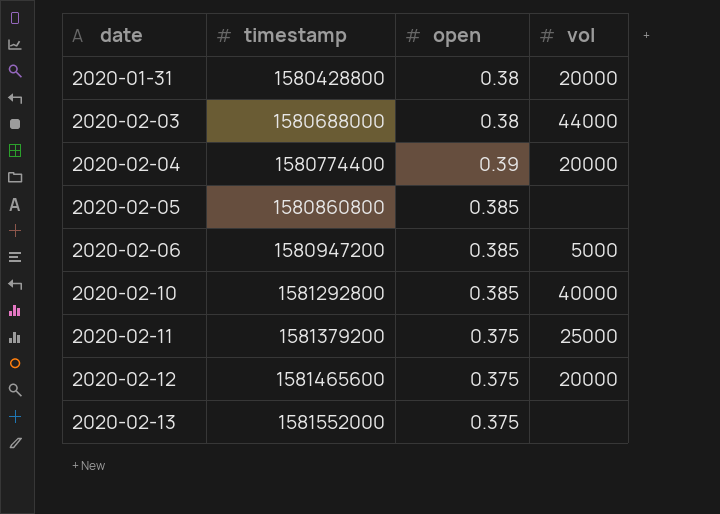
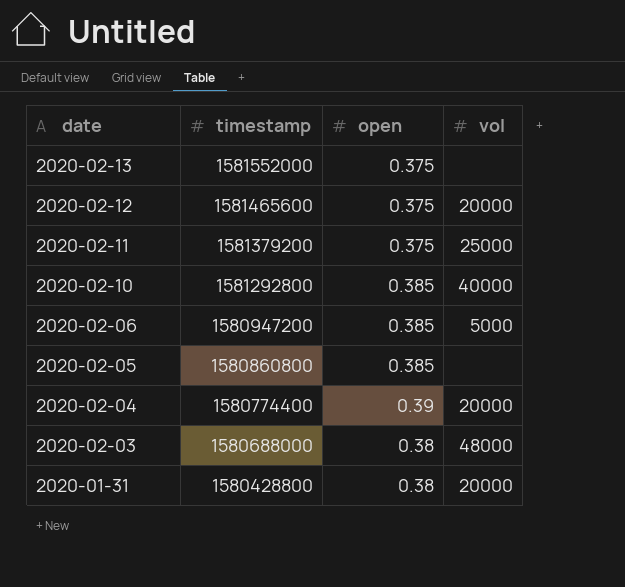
row order: date ascending -> date descending
2020-02-03 | vol: 44000 -> 48000

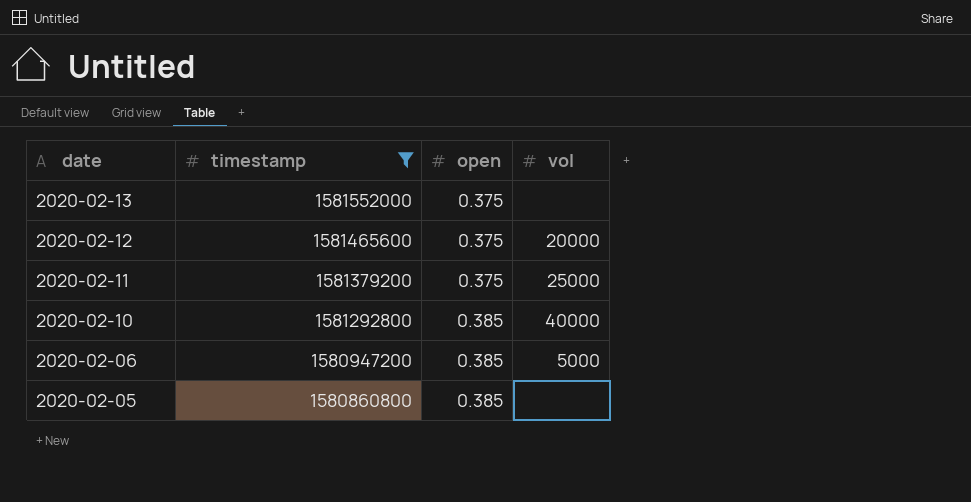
filter: none -> timestamp >= 1580860800

